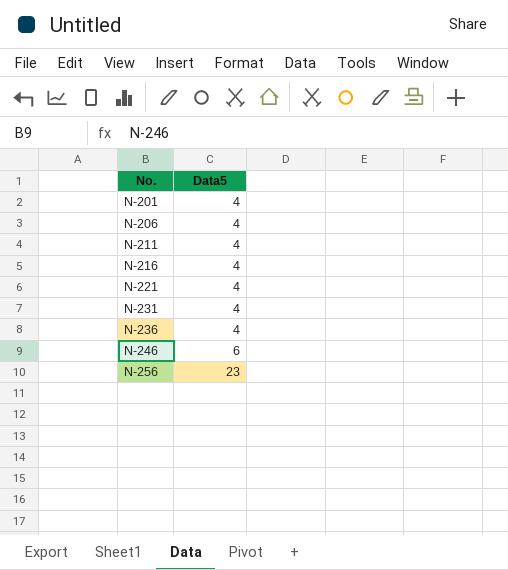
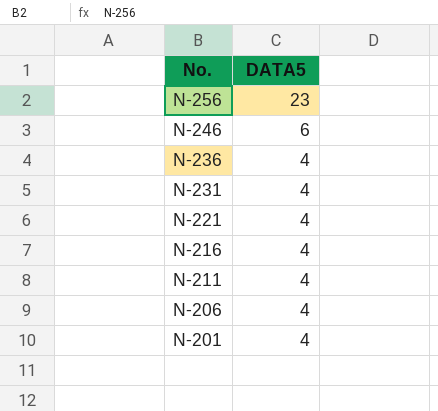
row order: No. ascending -> No. descending
column name: Data5 -> DATA5

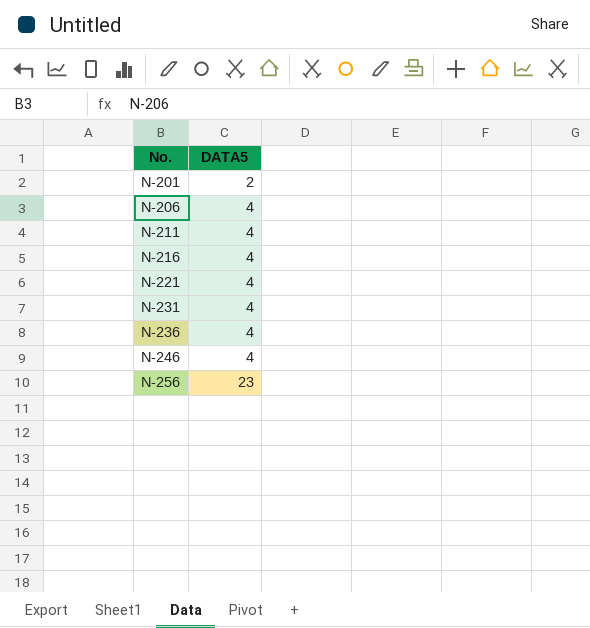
row order: No. descending -> No. ascending
N-201 | DATA5: 4 -> 2
N-246 | DATA5: 6 -> 4

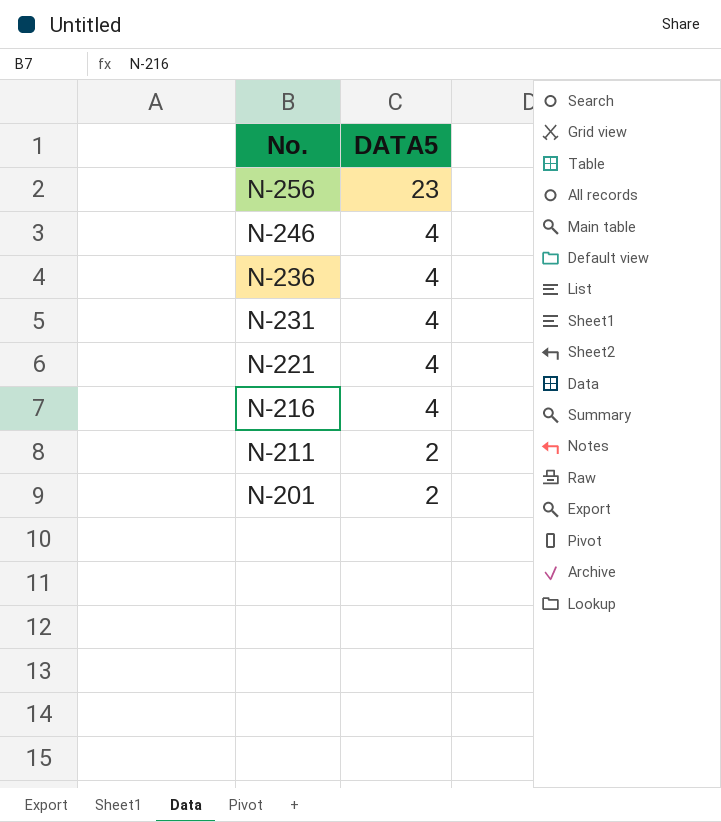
row order: No. ascending -> No. descending
row N-206: 4 -> none
N-211 | DATA5: 4 -> 2

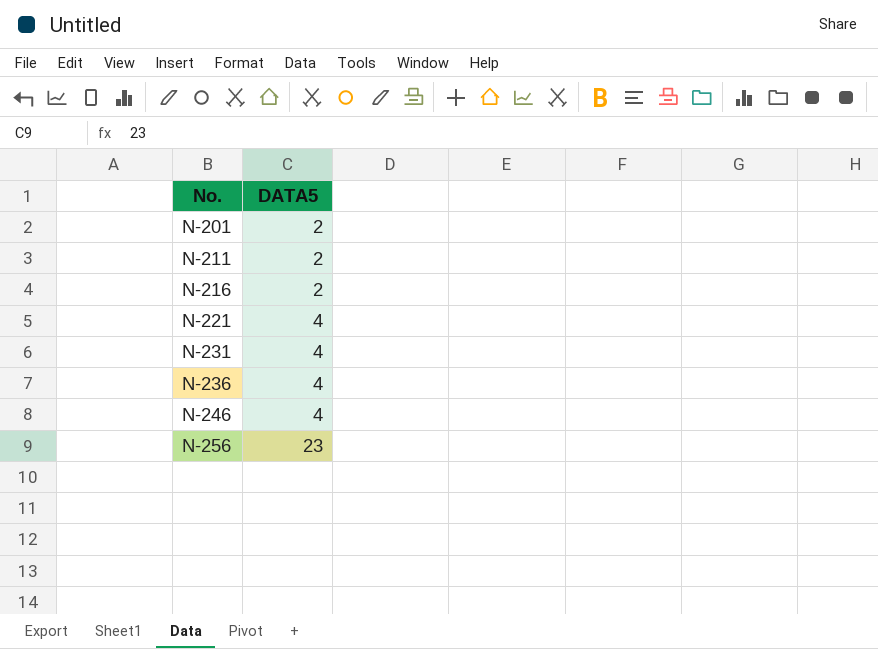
row order: No. descending -> No. ascending
N-216 | DATA5: 4 -> 2

